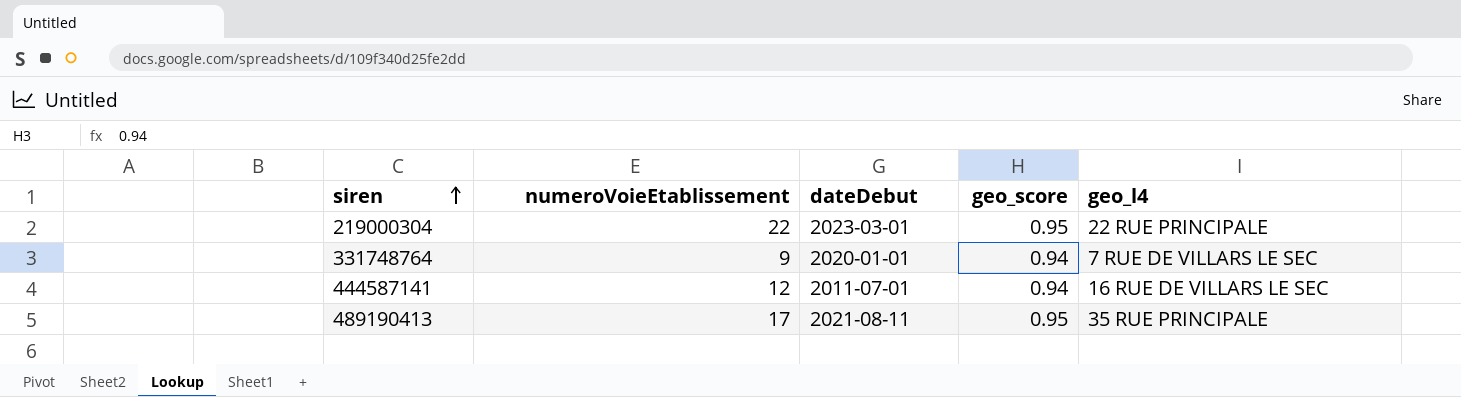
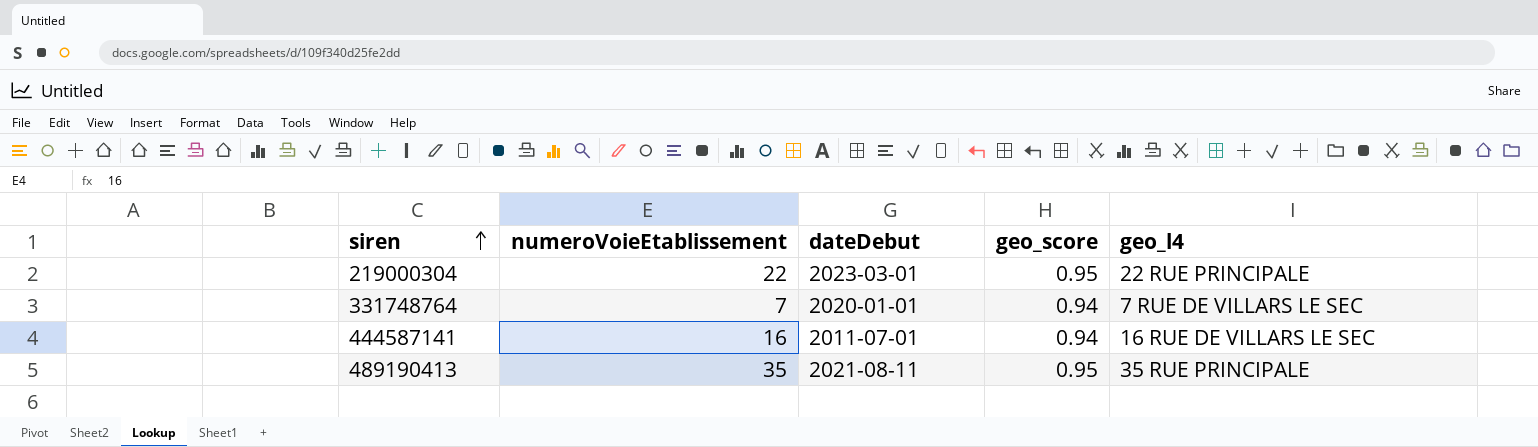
331748764 | numeroVoieEtablissement: 9 -> 7
444587141 | numeroVoieEtablissement: 12 -> 16
489190413 | numeroVoieEtablissement: 17 -> 35

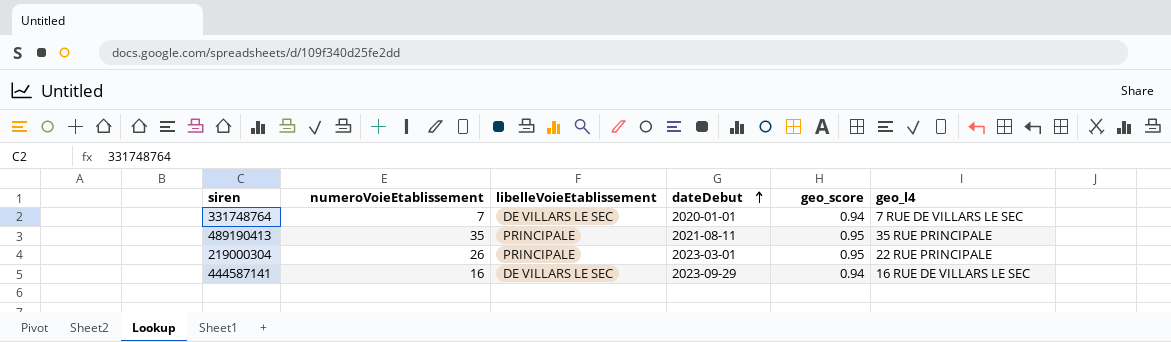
row order: siren ascending -> dateDebut ascending
column libelleVoieEtablissement | position: none -> 3
219000304 | numeroVoieEtablissement: 22 -> 26
444587141 | dateDebut: 2011-07-01 -> 2023-09-29

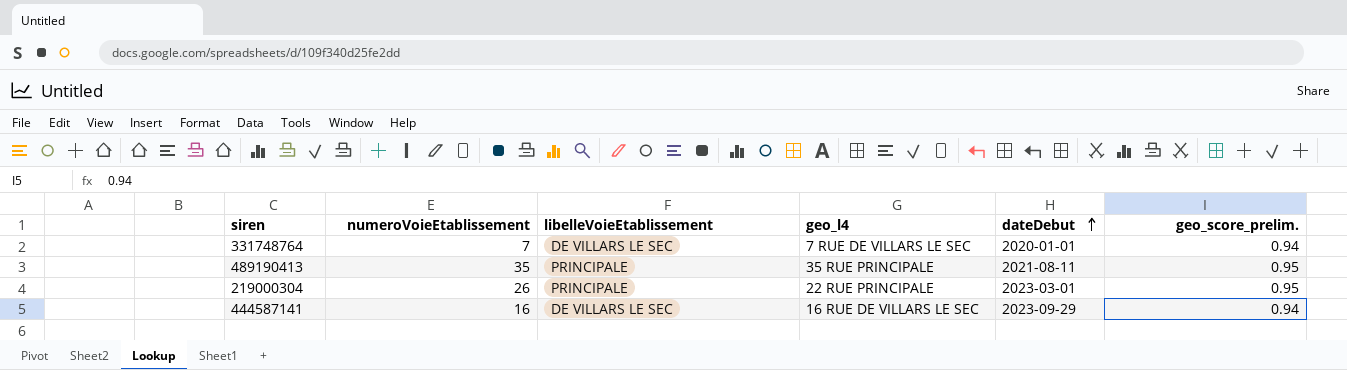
column geo_l4 | position: 6 -> 4
column name: geo_score -> geo_score_prelim.

